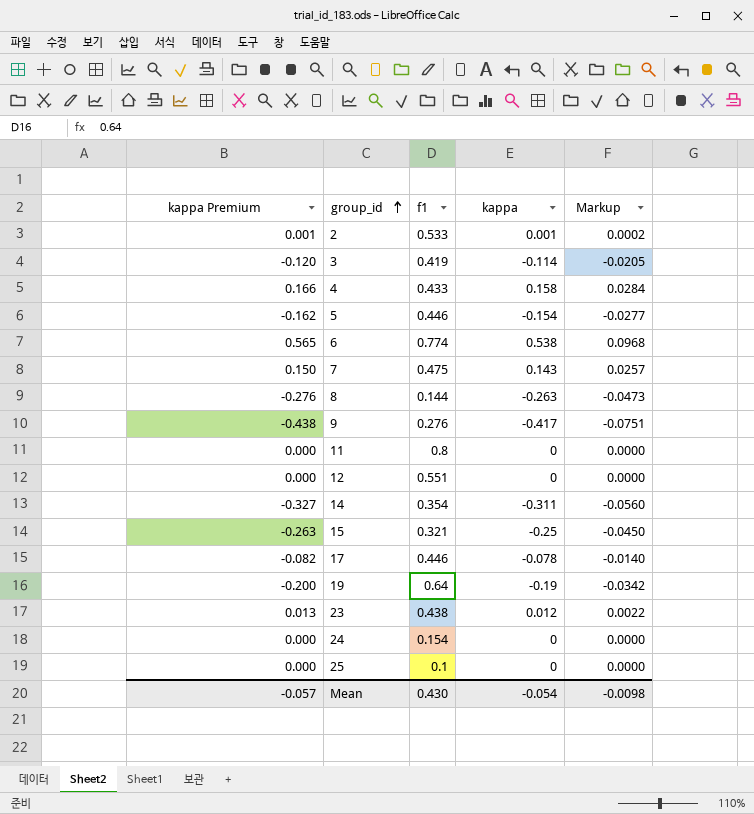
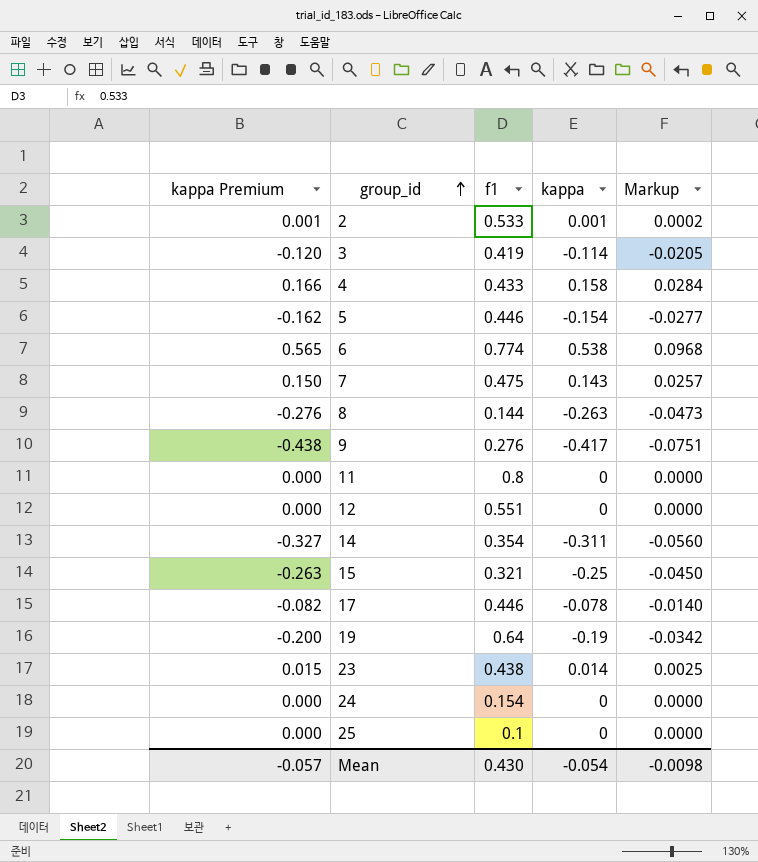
23 | kappa Premium: 0.013 -> 0.015
23 | kappa: 0.012 -> 0.014
23 | Markup: 0.0022 -> 0.0025

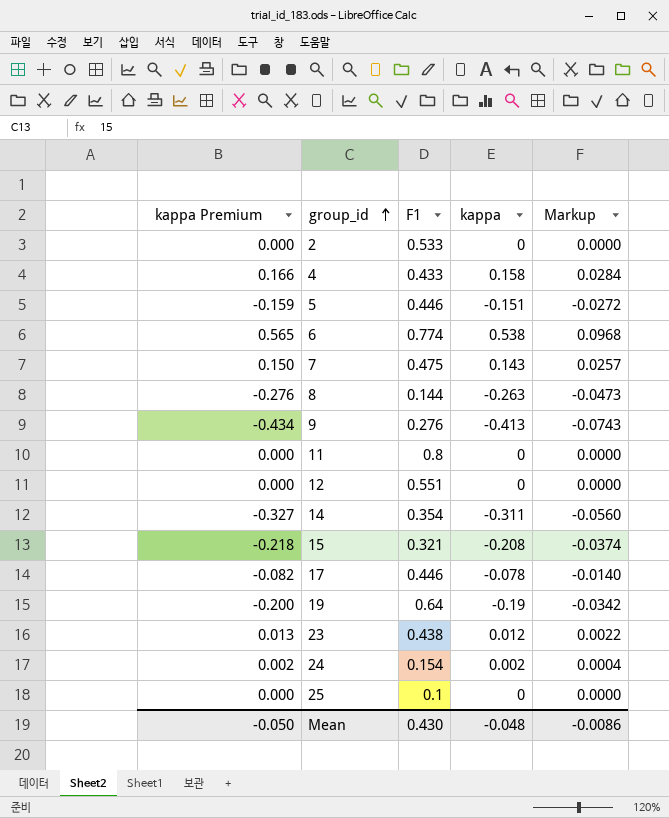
column name: f1 -> F1
row 3: -0.120 | 0.419 | -0.114 | -0.0205 -> none
2 | kappa Premium: 0.001 -> 0.000
2 | kappa: 0.001 -> 0
2 | Markup: 0.0002 -> 0.0000
5 | kappa Premium: -0.162 -> -0.159
5 | kappa: -0.154 -> -0.151
5 | Markup: -0.0277 -> -0.0272
9 | kappa Premium: -0.438 -> -0.434
9 | kappa: -0.417 -> -0.413
9 | Markup: -0.0751 -> -0.0743
15 | kappa Premium: -0.263 -> -0.218
15 | kappa: -0.25 -> -0.208
15 | Markup: -0.0450 -> -0.0374
23 | kappa Premium: 0.015 -> 0.013
23 | kappa: 0.014 -> 0.012
23 | Markup: 0.0025 -> 0.0022
24 | kappa Premium: 0.000 -> 0.002
24 | kappa: 0 -> 0.002
24 | Markup: 0.0000 -> 0.0004
Mean | kappa Premium: -0.057 -> -0.050
Mean | kappa: -0.054 -> -0.048
Mean | Markup: -0.0098 -> -0.0086

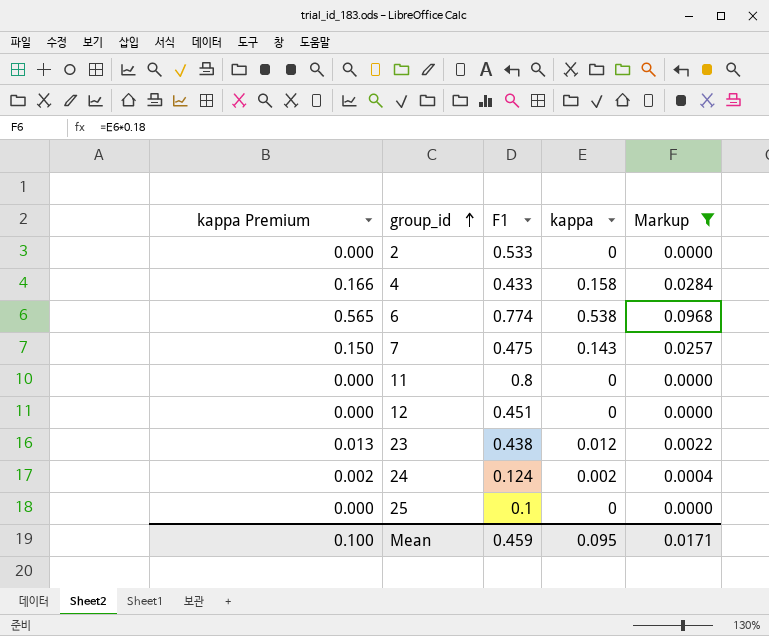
filter: none -> Markup >= 0.0000
12 | F1: 0.551 -> 0.451
24 | F1: 0.154 -> 0.124
Mean | kappa Premium: -0.050 -> 0.100
Mean | F1: 0.430 -> 0.459
Mean | kappa: -0.048 -> 0.095
Mean | Markup: -0.0086 -> 0.0171

